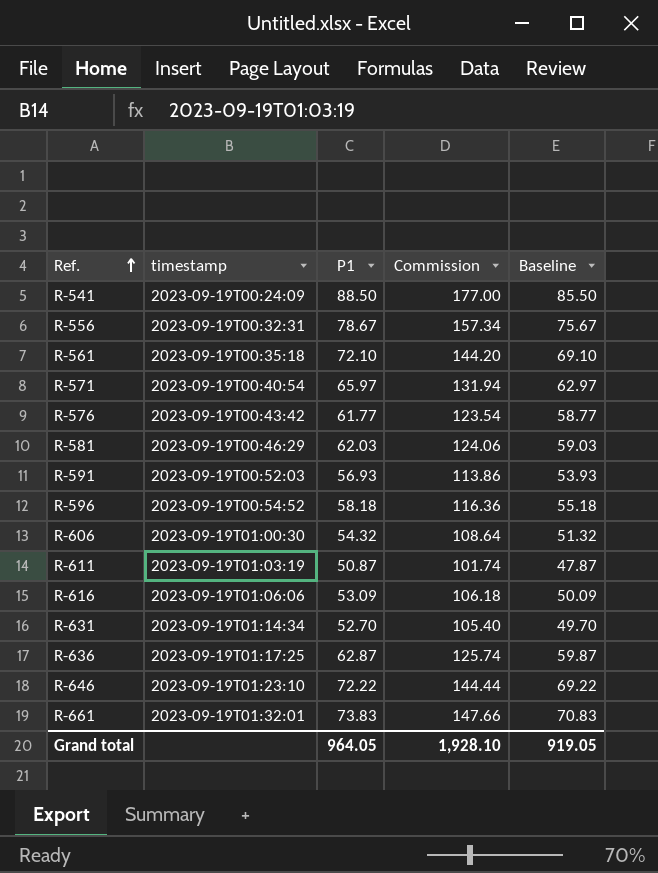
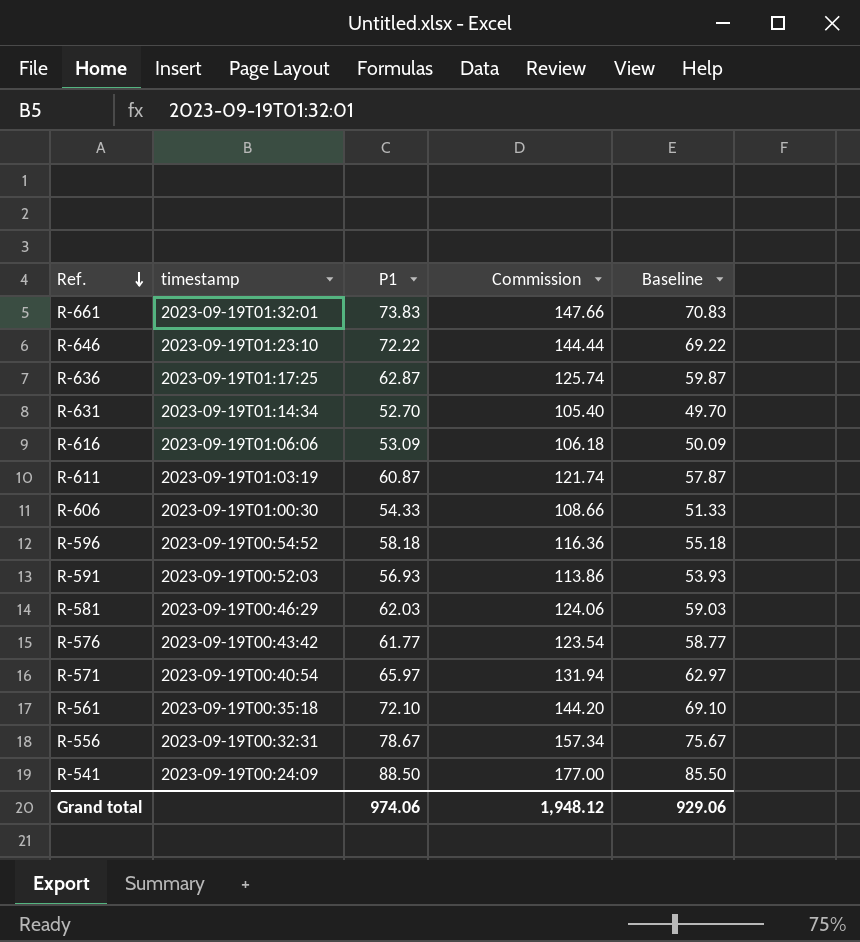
row order: Ref. ascending -> Ref. descending
R-611 | P1: 50.87 -> 60.87
R-611 | Commission: 101.74 -> 121.74
R-611 | Baseline: 47.87 -> 57.87
R-606 | P1: 54.32 -> 54.33
R-606 | Commission: 108.64 -> 108.66
R-606 | Baseline: 51.32 -> 51.33
Grand total | P1: 964.05 -> 974.06
Grand total | Commission: 1,928.10 -> 1,948.12
Grand total | Baseline: 919.05 -> 929.06

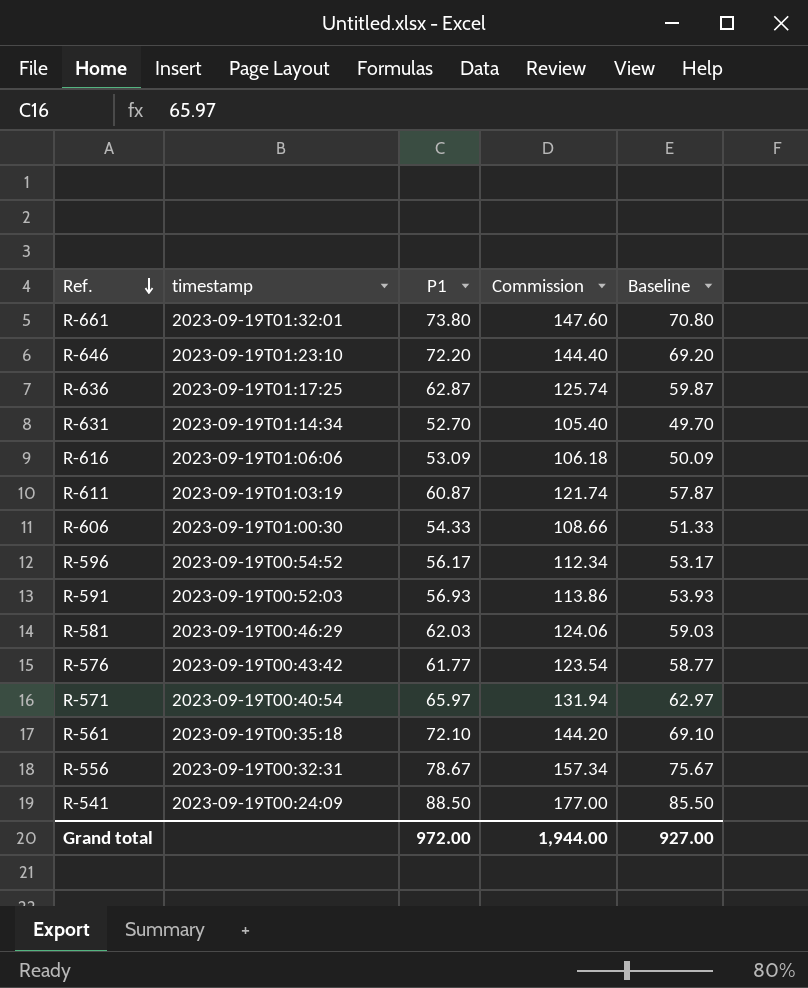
R-661 | P1: 73.83 -> 73.80
R-661 | Commission: 147.66 -> 147.60
R-661 | Baseline: 70.83 -> 70.80
R-646 | P1: 72.22 -> 72.20
R-646 | Commission: 144.44 -> 144.40
R-646 | Baseline: 69.22 -> 69.20
R-596 | P1: 58.18 -> 56.17
R-596 | Commission: 116.36 -> 112.34
R-596 | Baseline: 55.18 -> 53.17
Grand total | P1: 974.06 -> 972.00
Grand total | Commission: 1,948.12 -> 1,944.00
Grand total | Baseline: 929.06 -> 927.00

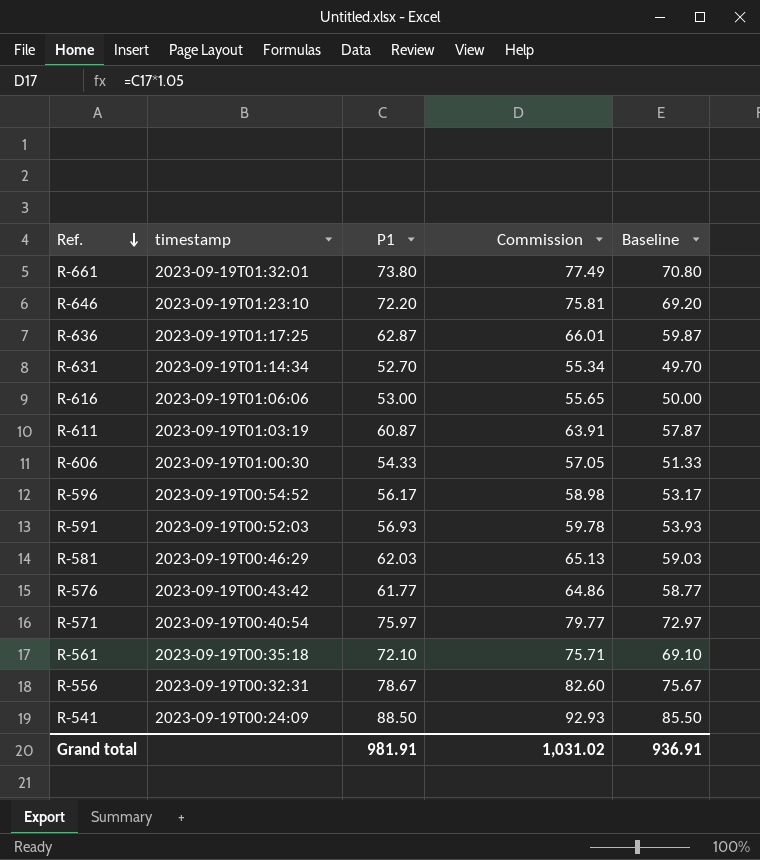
column Commission | formula: [P1] * 2 -> [P1] * 1.05
R-616 | P1: 53.09 -> 53.00
R-616 | Baseline: 50.09 -> 50.00
R-571 | P1: 65.97 -> 75.97
R-571 | Baseline: 62.97 -> 72.97
Grand total | P1: 972.00 -> 981.91
Grand total | Commission: 1,944.00 -> 1,031.02
Grand total | Baseline: 927.00 -> 936.91

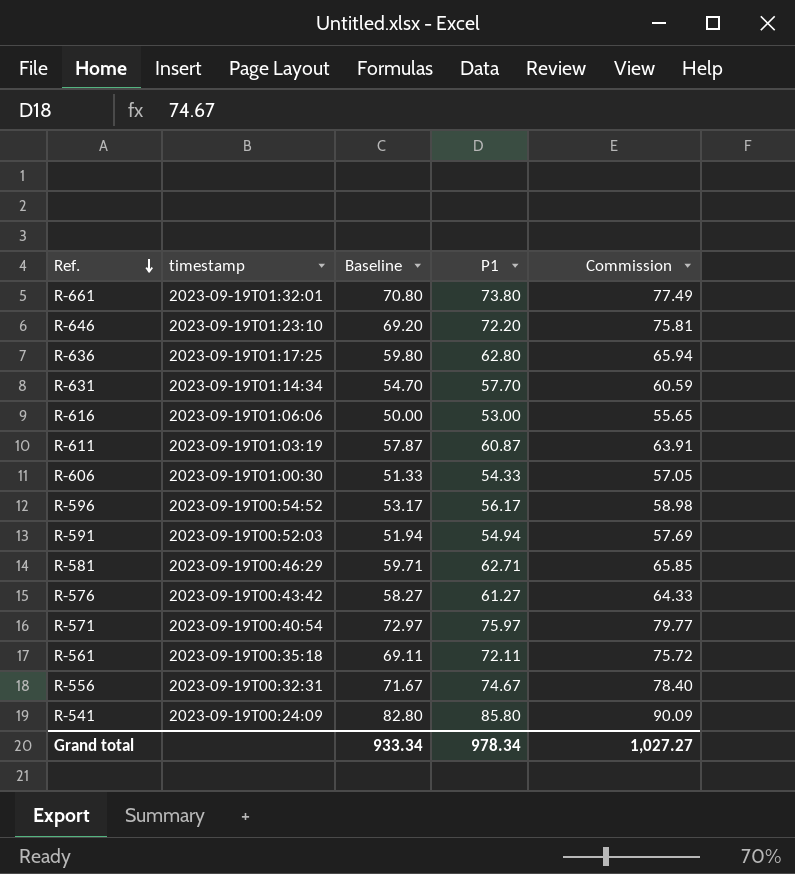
column Baseline | position: 5 -> 3
R-636 | Baseline: 59.87 -> 59.80
R-636 | P1: 62.87 -> 62.80
R-636 | Commission: 66.01 -> 65.94
R-631 | Baseline: 49.70 -> 54.70
R-631 | P1: 52.70 -> 57.70
R-631 | Commission: 55.34 -> 60.59
R-591 | Baseline: 53.93 -> 51.94
R-591 | P1: 56.93 -> 54.94
R-591 | Commission: 59.78 -> 57.69
R-581 | Baseline: 59.03 -> 59.71
R-581 | P1: 62.03 -> 62.71
R-581 | Commission: 65.13 -> 65.85
R-576 | Baseline: 58.77 -> 58.27
R-576 | P1: 61.77 -> 61.27
R-576 | Commission: 64.86 -> 64.33
R-561 | Baseline: 69.10 -> 69.11
R-561 | P1: 72.10 -> 72.11
R-561 | Commission: 75.71 -> 75.72
R-556 | Baseline: 75.67 -> 71.67
R-556 | P1: 78.67 -> 74.67
R-556 | Commission: 82.60 -> 78.40
R-541 | Baseline: 85.50 -> 82.80
R-541 | P1: 88.50 -> 85.80
R-541 | Commission: 92.93 -> 90.09
Grand total | Baseline: 936.91 -> 933.34
Grand total | P1: 981.91 -> 978.34
Grand total | Commission: 1,031.02 -> 1,027.27

